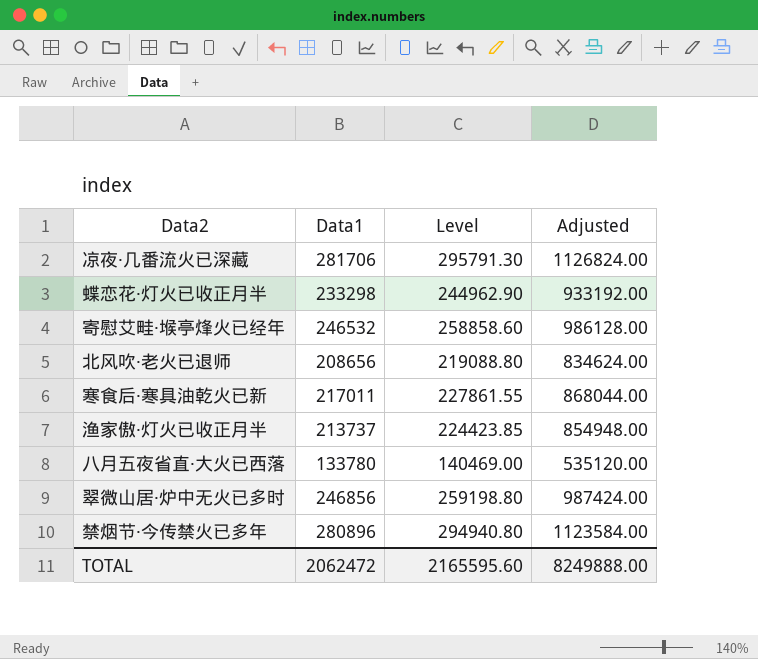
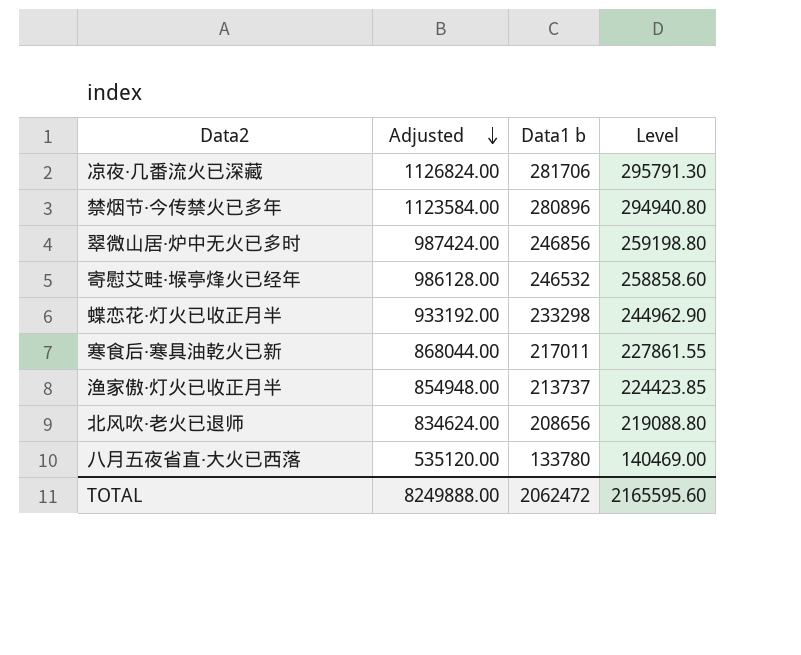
row order: none -> Adjusted descending
column Adjusted | position: 4 -> 2
column name: Data1 -> Data1 b

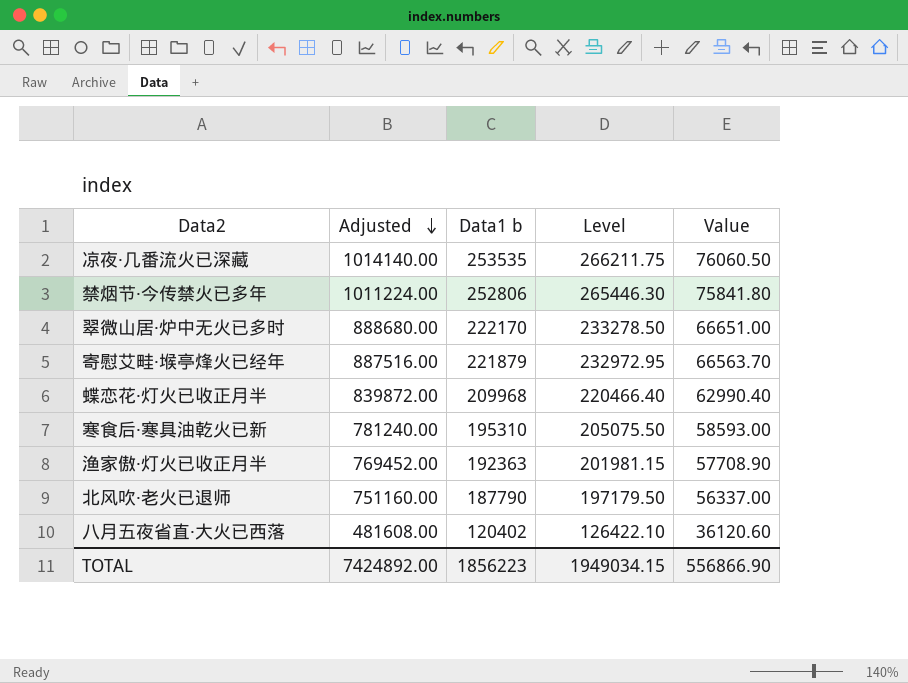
column Value | formula: none -> [Data1 b] * 0.3
凉夜·几番流火已深藏 | Adjusted: 1126824.00 -> 1014140.00
凉夜·几番流火已深藏 | Data1 b: 281706 -> 253535
凉夜·几番流火已深藏 | Level: 295791.30 -> 266211.75
禁烟节·今传禁火已多年 | Adjusted: 1123584.00 -> 1011224.00
禁烟节·今传禁火已多年 | Data1 b: 280896 -> 252806
禁烟节·今传禁火已多年 | Level: 294940.80 -> 265446.30
翠微山居·炉中无火已多时 | Adjusted: 987424.00 -> 888680.00
翠微山居·炉中无火已多时 | Data1 b: 246856 -> 222170
翠微山居·炉中无火已多时 | Level: 259198.80 -> 233278.50
寄慰艾畦·堠亭烽火已经年 | Adjusted: 986128.00 -> 887516.00
寄慰艾畦·堠亭烽火已经年 | Data1 b: 246532 -> 221879
寄慰艾畦·堠亭烽火已经年 | Level: 258858.60 -> 232972.95
蝶恋花·灯火已收正月半 | Adjusted: 933192.00 -> 839872.00
蝶恋花·灯火已收正月半 | Data1 b: 233298 -> 209968
蝶恋花·灯火已收正月半 | Level: 244962.90 -> 220466.40
寒食后·寒具油乾火已新 | Adjusted: 868044.00 -> 781240.00
寒食后·寒具油乾火已新 | Data1 b: 217011 -> 195310
寒食后·寒具油乾火已新 | Level: 227861.55 -> 205075.50
渔家傲·灯火已收正月半 | Adjusted: 854948.00 -> 769452.00
渔家傲·灯火已收正月半 | Data1 b: 213737 -> 192363
渔家傲·灯火已收正月半 | Level: 224423.85 -> 201981.15
北风吹·老火已退师 | Adjusted: 834624.00 -> 751160.00
北风吹·老火已退师 | Data1 b: 208656 -> 187790
北风吹·老火已退师 | Level: 219088.80 -> 197179.50
八月五夜省直·大火已西落 | Adjusted: 535120.00 -> 481608.00
八月五夜省直·大火已西落 | Data1 b: 133780 -> 120402
八月五夜省直·大火已西落 | Level: 140469.00 -> 126422.10
TOTAL | Adjusted: 8249888.00 -> 7424892.00
TOTAL | Data1 b: 2062472 -> 1856223
TOTAL | Level: 2165595.60 -> 1949034.15

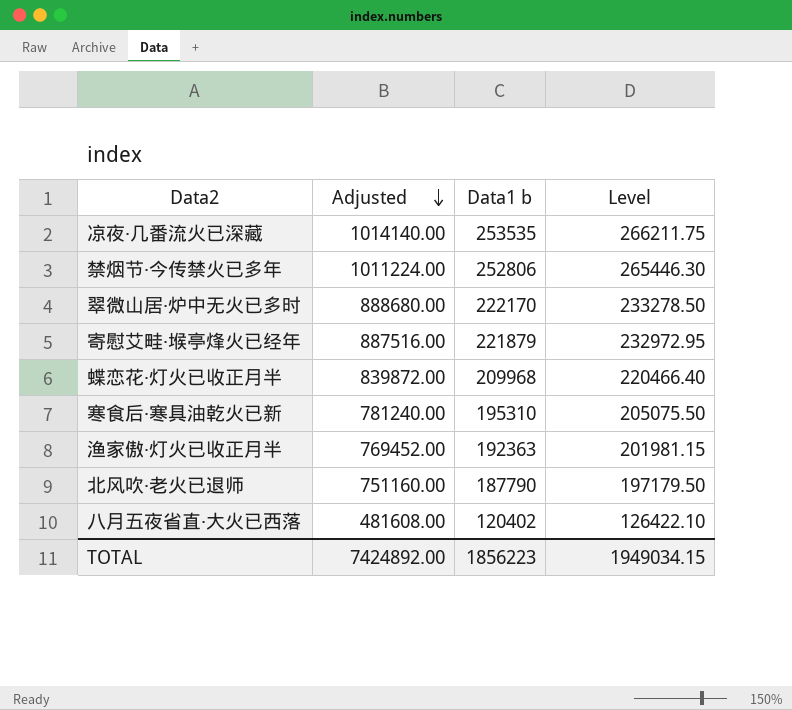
column Value | formula: [Data1 b] * 0.3 -> none

